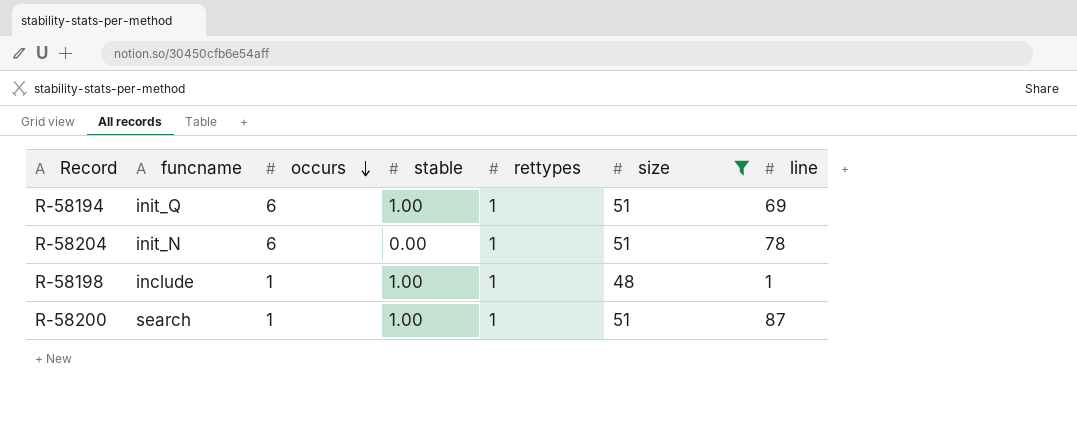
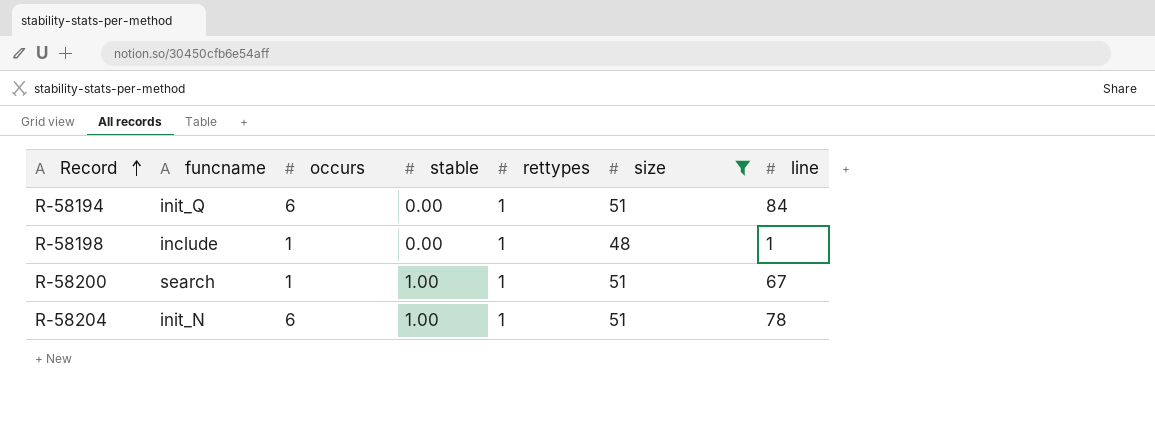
row order: occurs descending -> Record ascending
R-58194 | stable: 1.00 -> 0.00
R-58194 | line: 69 -> 84
R-58198 | stable: 1.00 -> 0.00
R-58200 | line: 87 -> 67
R-58204 | stable: 0.00 -> 1.00

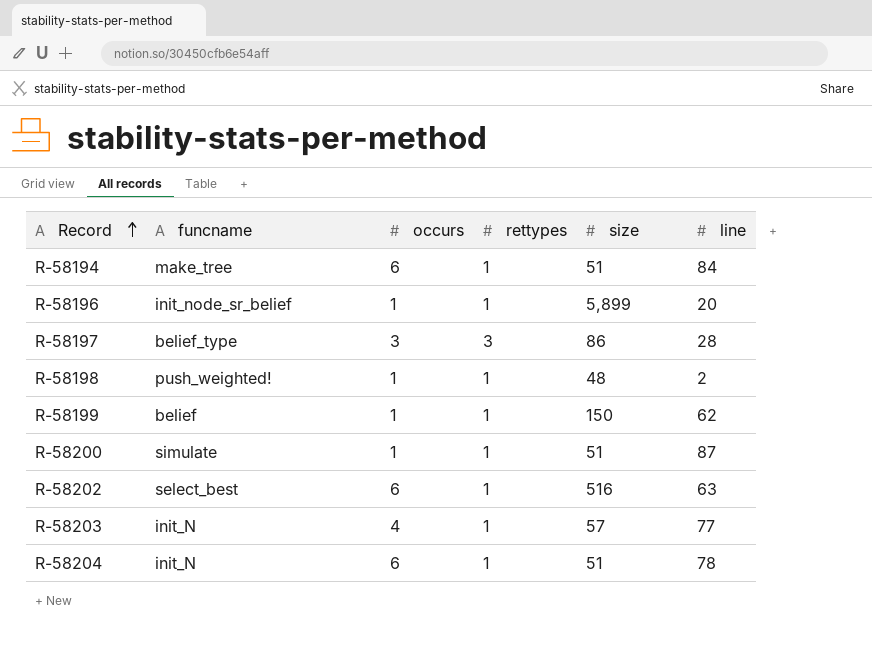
filter: size <= 51 -> none
column stable | position: 4 -> none
R-58194 | funcname: init_Q -> make_tree
R-58198 | funcname: include -> push_weighted!
R-58198 | line: 1 -> 2
R-58200 | funcname: search -> simulate
R-58200 | line: 67 -> 87

